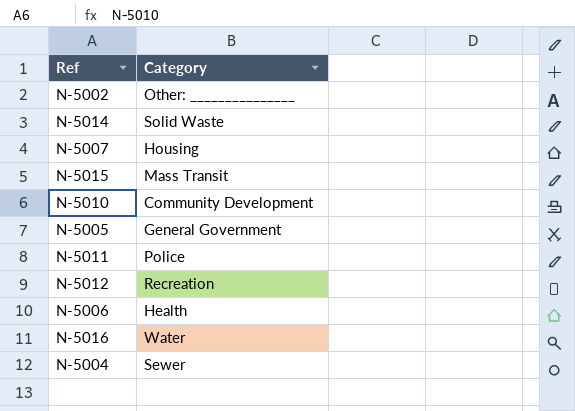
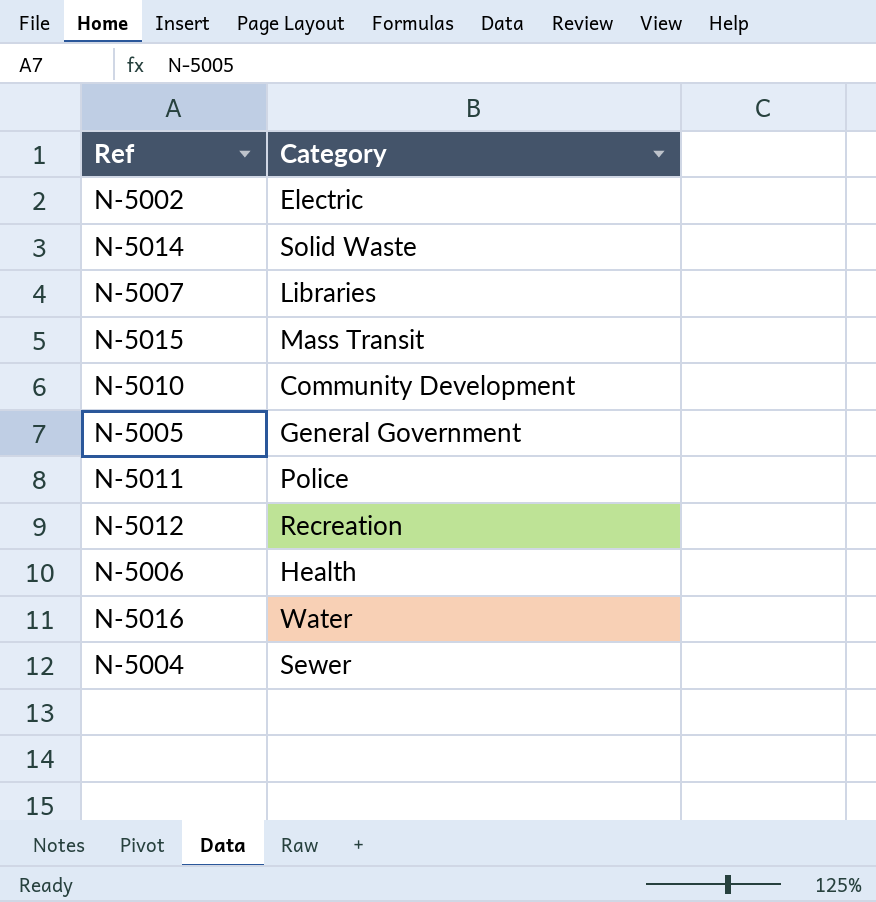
N-5002 | Category: Other: _______________ -> Electric
N-5007 | Category: Housing -> Libraries

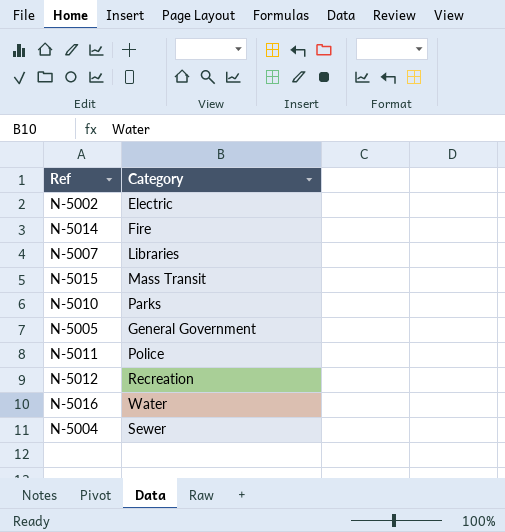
row N-5006: Health -> none
N-5014 | Category: Solid Waste -> Fire
N-5010 | Category: Community Development -> Parks

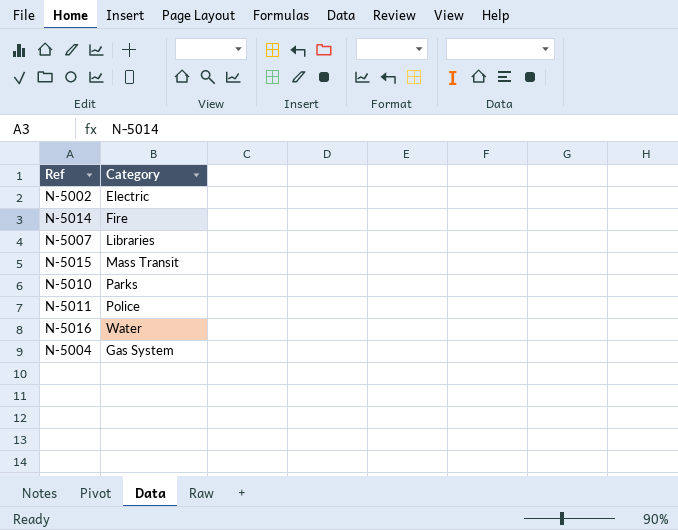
row N-5005: General Government -> none
row N-5012: Recreation -> none
N-5004 | Category: Sewer -> Gas System

